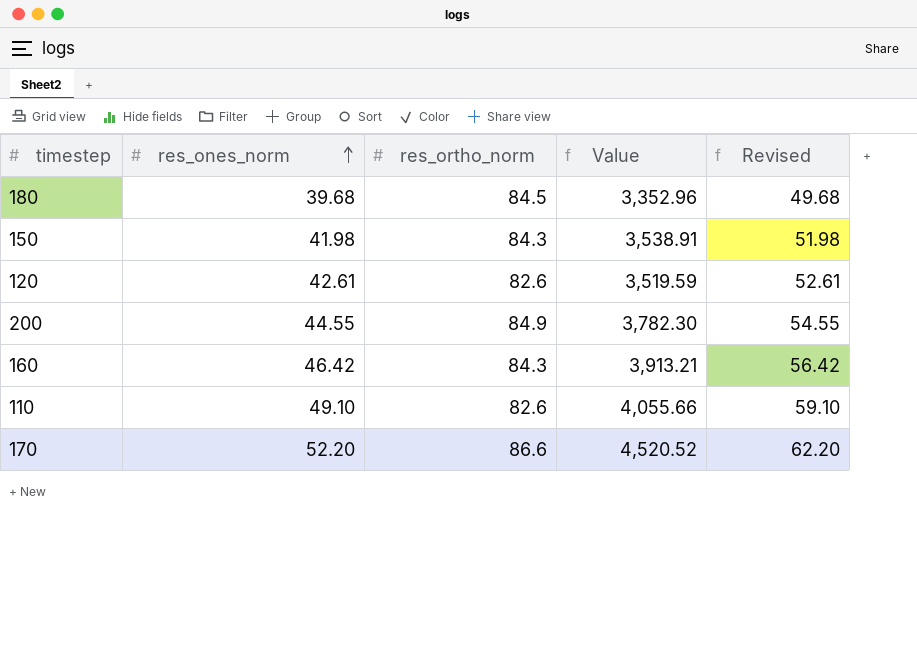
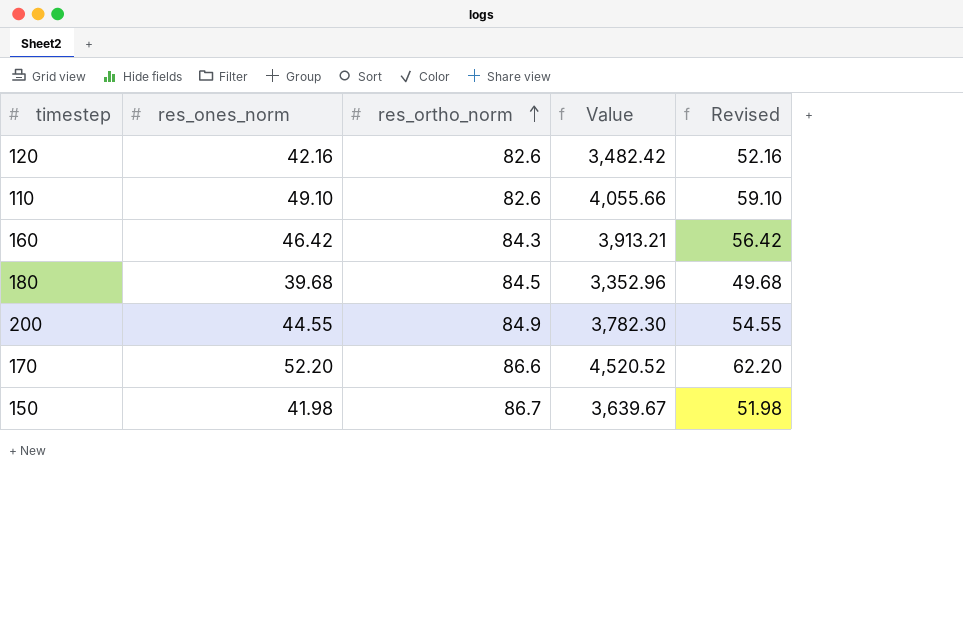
row order: res_ones_norm ascending -> res_ortho_norm ascending
120 | res_ones_norm: 42.61 -> 42.16
120 | Value: 3,519.59 -> 3,482.42
120 | Revised: 52.61 -> 52.16
150 | res_ortho_norm: 84.3 -> 86.7
150 | Value: 3,538.91 -> 3,639.67

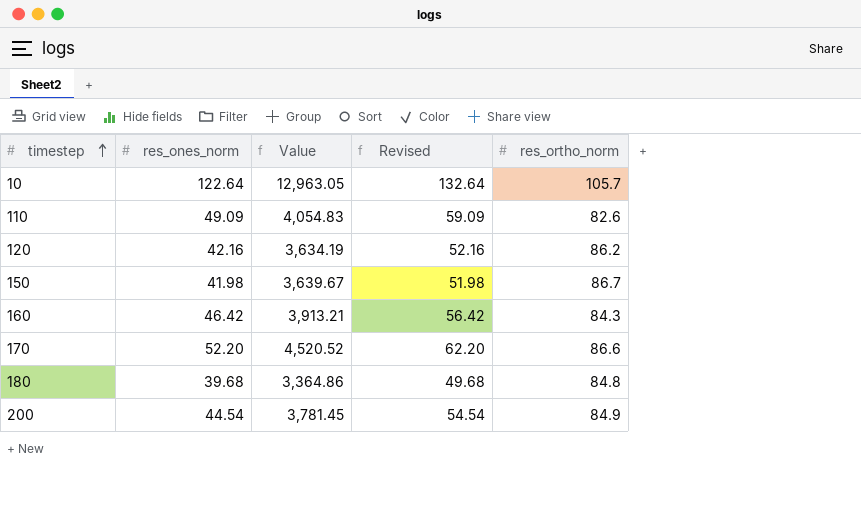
row order: res_ortho_norm ascending -> timestep ascending
column res_ortho_norm | position: 3 -> 5
row 10: none -> 122.64 | 12,963.05 | 132.64 | 105.7
110 | res_ones_norm: 49.10 -> 49.09
110 | Value: 4,055.66 -> 4,054.83
110 | Revised: 59.10 -> 59.09
120 | Value: 3,482.42 -> 3,634.19
120 | res_ortho_norm: 82.6 -> 86.2
180 | Value: 3,352.96 -> 3,364.86
180 | res_ortho_norm: 84.5 -> 84.8
200 | res_ones_norm: 44.55 -> 44.54
200 | Value: 3,782.30 -> 3,781.45
200 | Revised: 54.55 -> 54.54

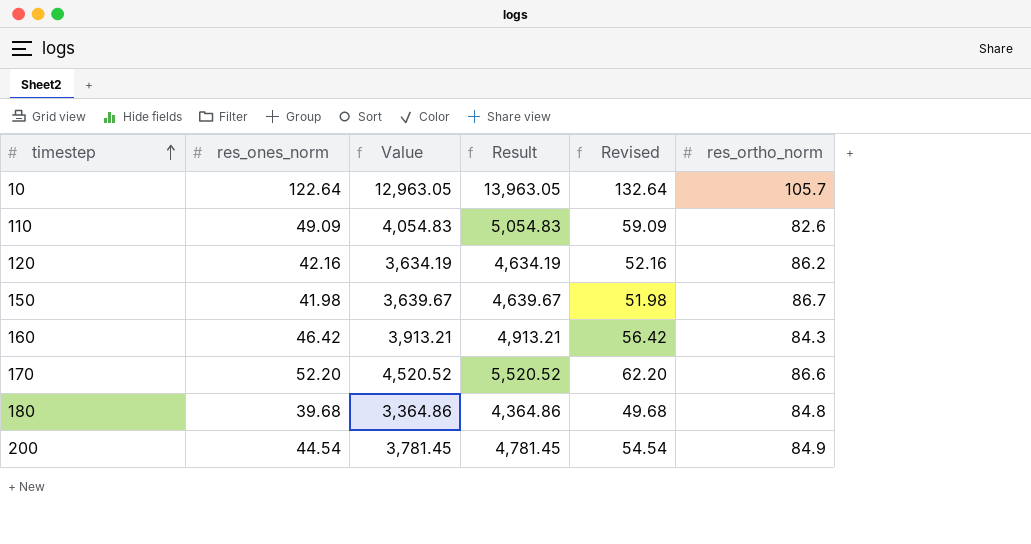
column Result | formula: none -> [Value] + 1000

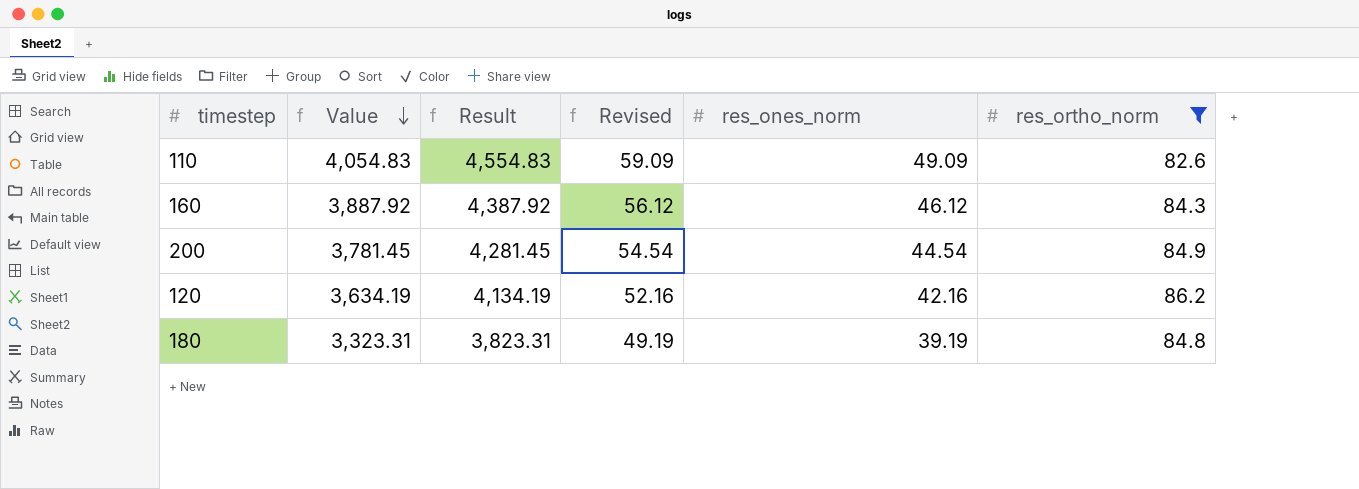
filter: none -> res_ortho_norm <= 86.2
row order: timestep ascending -> Value descending
column Result | formula: [Value] + 1000 -> [Value] + 500
column res_ones_norm | position: 2 -> 5
160 | Value: 3,913.21 -> 3,887.92
160 | Revised: 56.42 -> 56.12
160 | res_ones_norm: 46.42 -> 46.12
180 | Value: 3,364.86 -> 3,323.31
180 | Revised: 49.68 -> 49.19
180 | res_ones_norm: 39.68 -> 39.19

